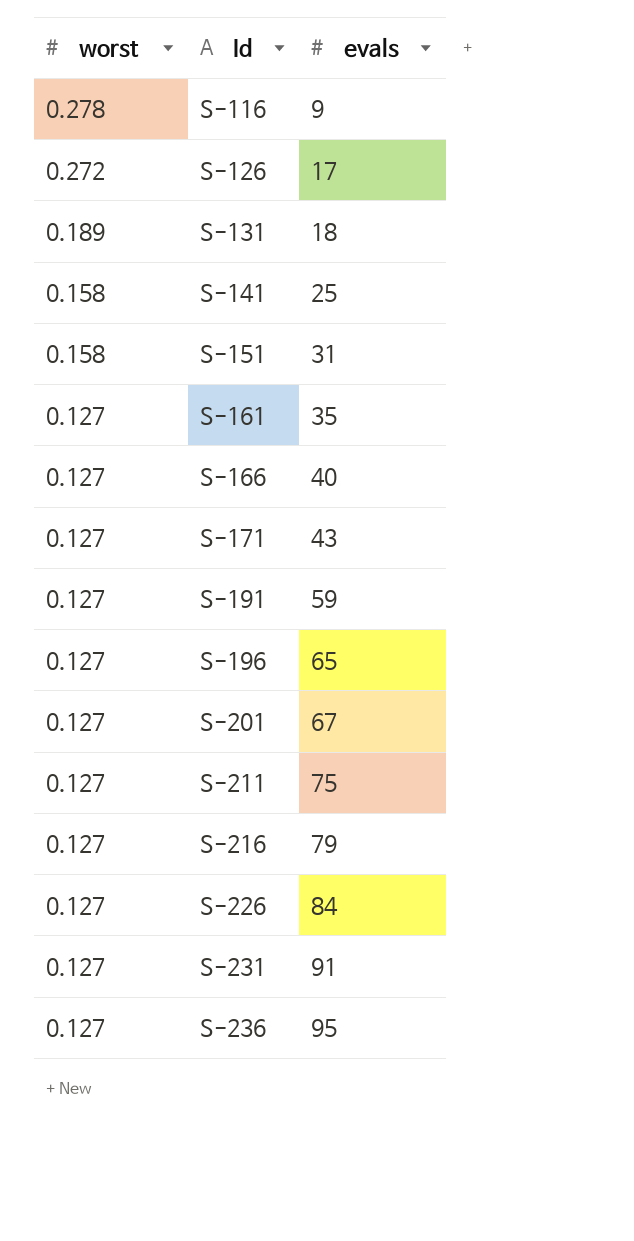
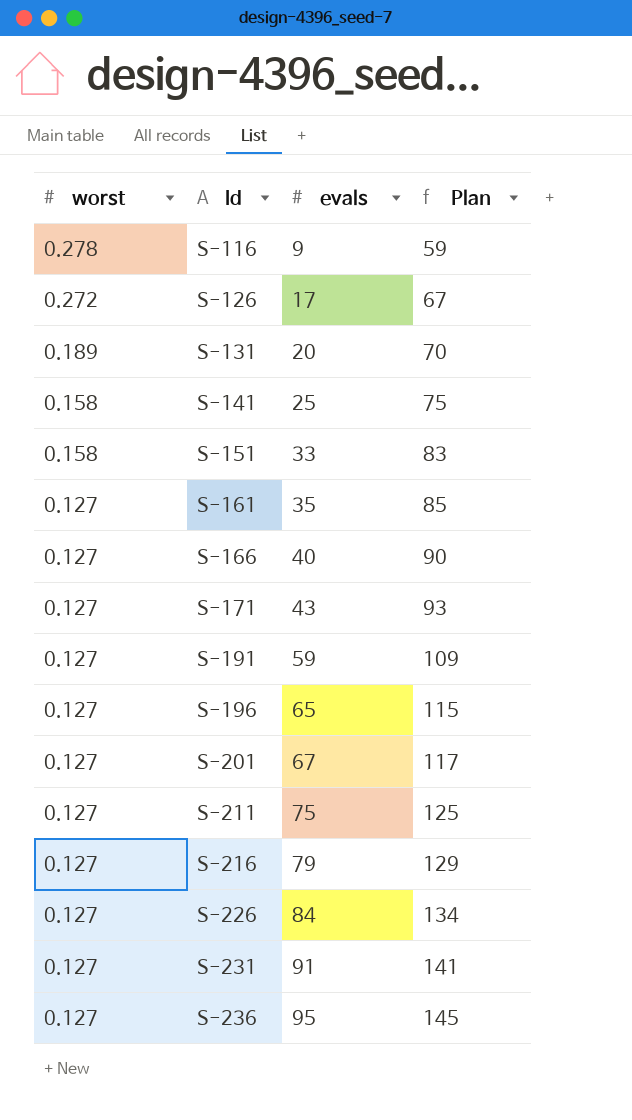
column Plan | formula: none -> [evals] + 50
S-131 | evals: 18 -> 20
S-151 | evals: 31 -> 33

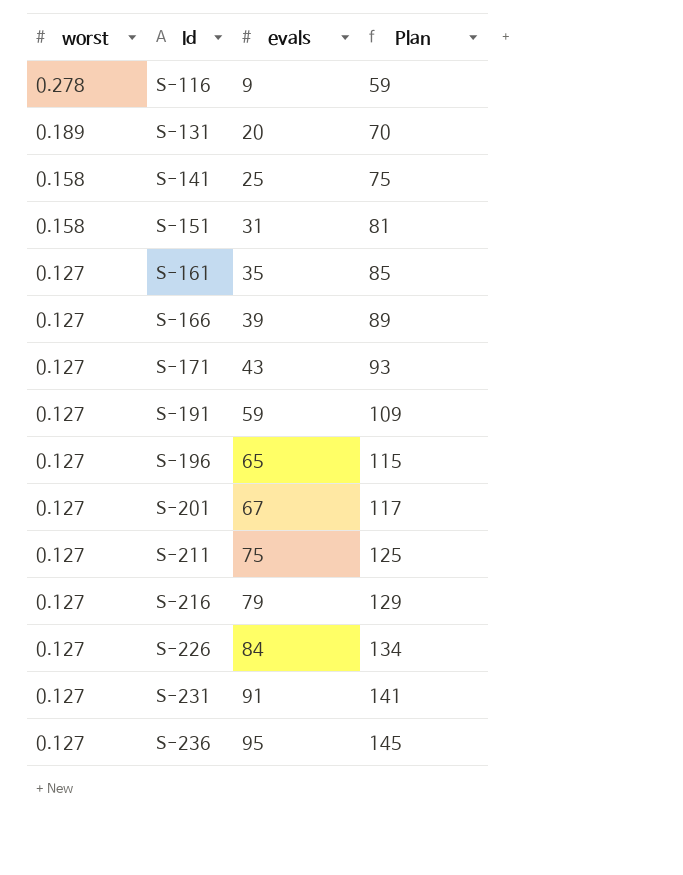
row S-126: 0.272 | 17 | 67 -> none
S-151 | evals: 33 -> 31
S-151 | Plan: 83 -> 81
S-166 | evals: 40 -> 39
S-166 | Plan: 90 -> 89

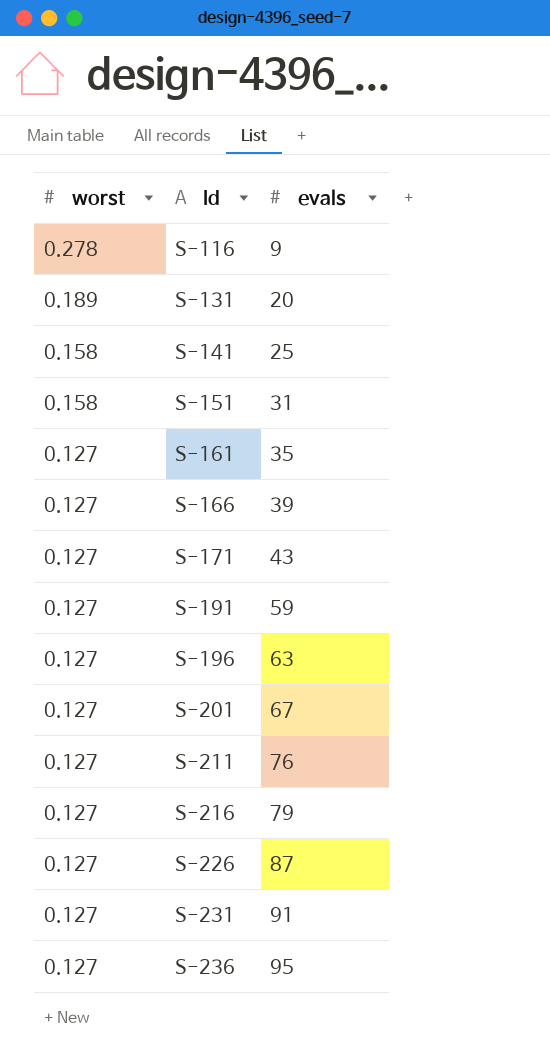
column Plan | formula: [evals] + 50 -> none
S-196 | evals: 65 -> 63
S-211 | evals: 75 -> 76
S-226 | evals: 84 -> 87

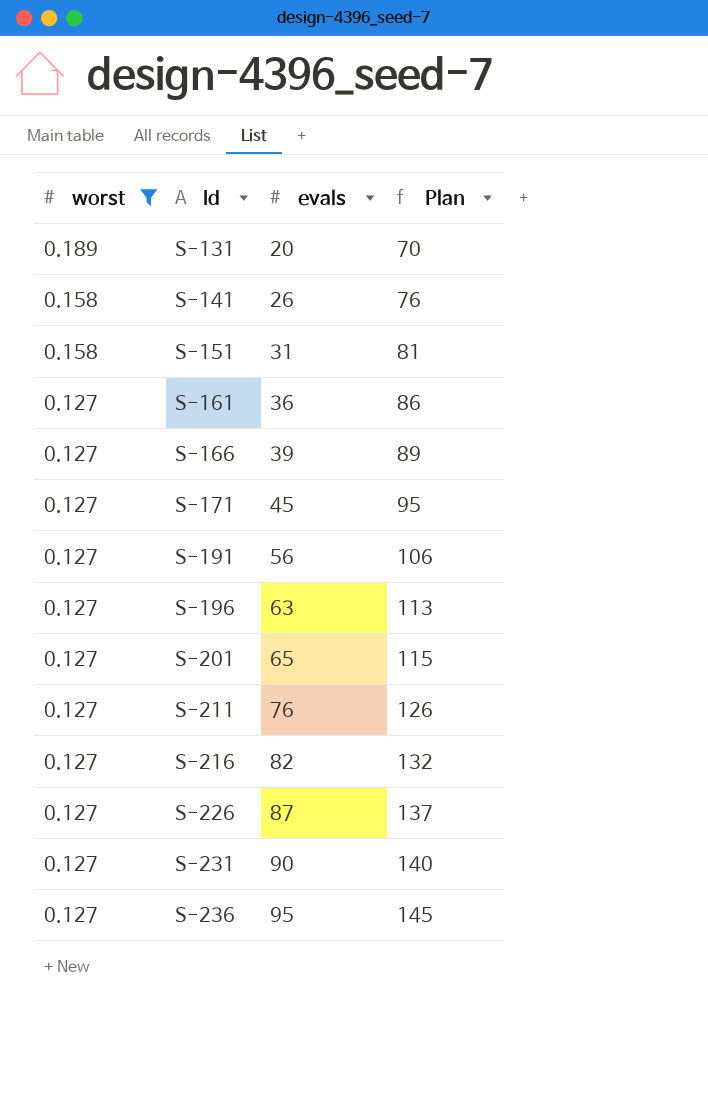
filter: none -> worst != 0.278
column Plan | formula: none -> [evals] + 50
S-141 | evals: 25 -> 26
S-161 | evals: 35 -> 36
S-171 | evals: 43 -> 45
S-191 | evals: 59 -> 56
S-201 | evals: 67 -> 65
S-216 | evals: 79 -> 82
S-231 | evals: 91 -> 90

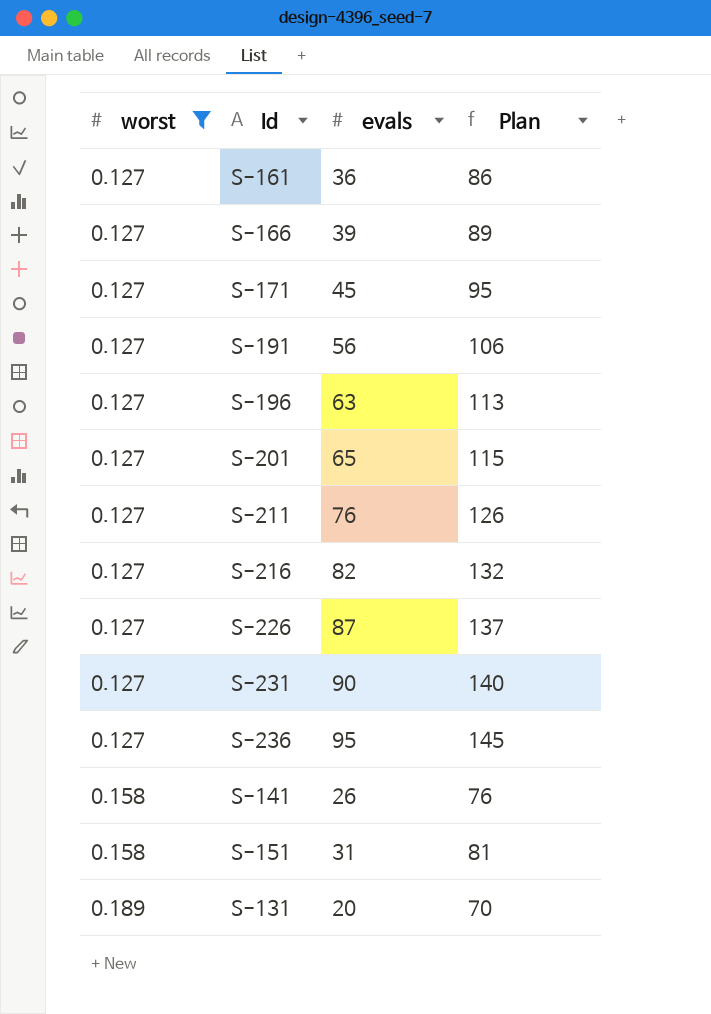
row order: worst descending -> worst ascending

